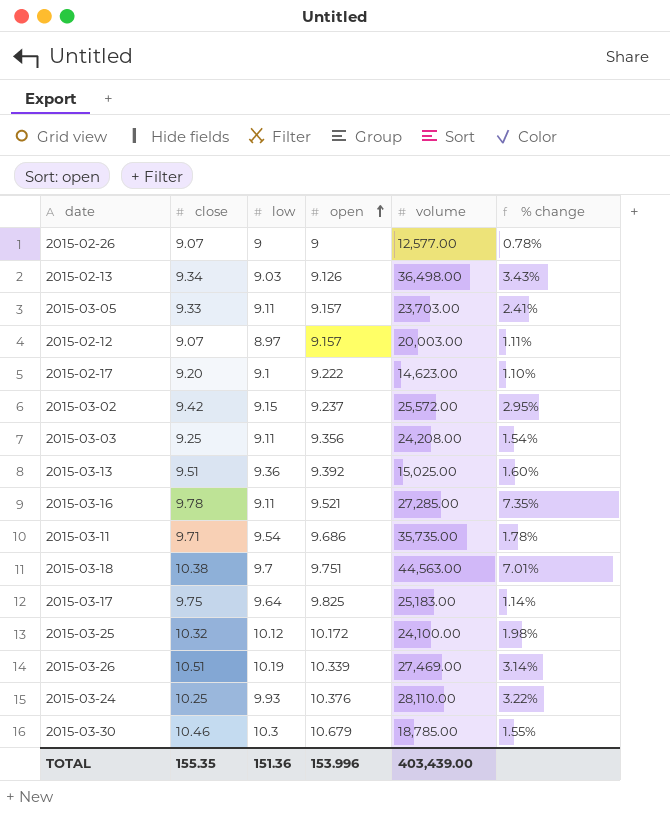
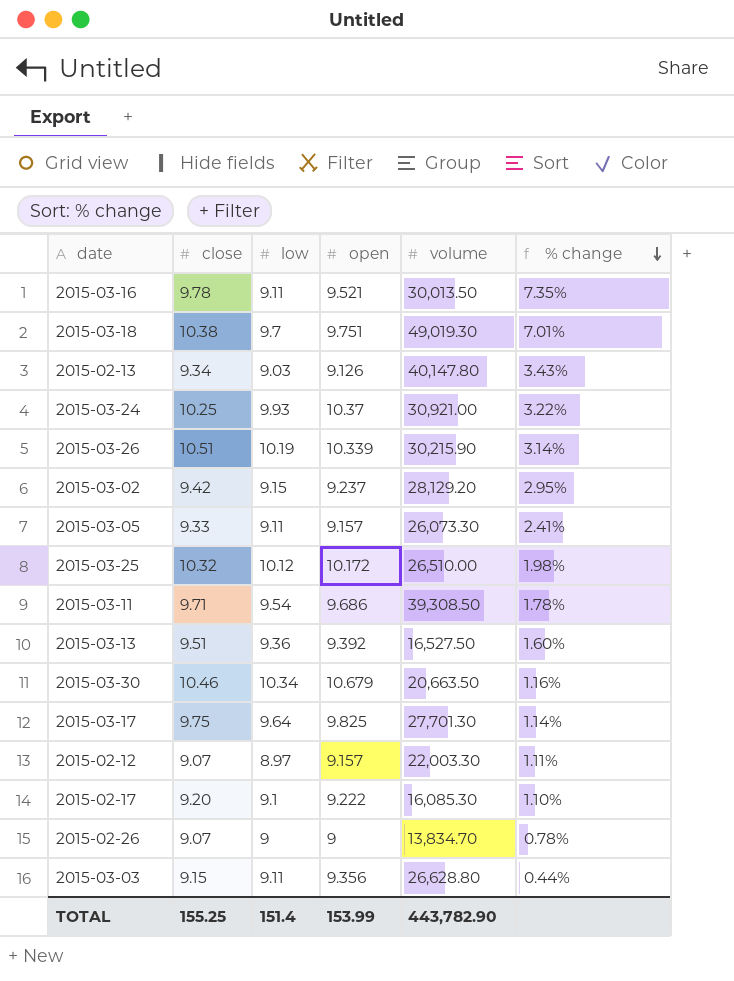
row order: open ascending -> % change descending
2015-03-16 | volume: 27,285.00 -> 30,013.50
2015-03-18 | volume: 44,563.00 -> 49,019.30
2015-02-13 | volume: 36,498.00 -> 40,147.80
2015-03-24 | open: 10.376 -> 10.37
2015-03-24 | volume: 28,110.00 -> 30,921.00
2015-03-26 | volume: 27,469.00 -> 30,215.90
2015-03-02 | volume: 25,572.00 -> 28,129.20
2015-03-05 | volume: 23,703.00 -> 26,073.30
2015-03-25 | volume: 24,100.00 -> 26,510.00
2015-03-11 | volume: 35,735.00 -> 39,308.50
2015-03-13 | volume: 15,025.00 -> 16,527.50
2015-03-30 | low: 10.3 -> 10.34
2015-03-30 | volume: 18,785.00 -> 20,663.50
2015-03-30 | % change: 1.55% -> 1.16%
2015-03-17 | volume: 25,183.00 -> 27,701.30
2015-02-12 | volume: 20,003.00 -> 22,003.30
2015-02-17 | volume: 14,623.00 -> 16,085.30
2015-02-26 | volume: 12,577.00 -> 13,834.70
2015-03-03 | close: 9.25 -> 9.15
2015-03-03 | volume: 24,208.00 -> 26,628.80
2015-03-03 | % change: 1.54% -> 0.44%
TOTAL | close: 155.35 -> 155.25
TOTAL | low: 151.36 -> 151.4
TOTAL | open: 153.996 -> 153.99
TOTAL | volume: 403,439.00 -> 443,782.90

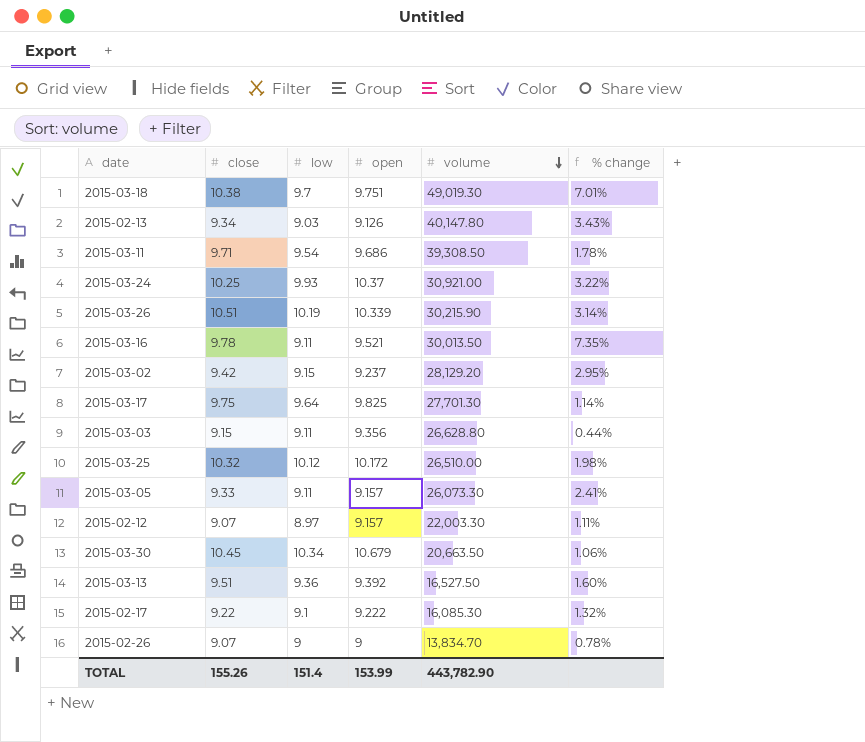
row order: % change descending -> volume descending
2015-03-30 | close: 10.46 -> 10.45
2015-03-30 | % change: 1.16% -> 1.06%
2015-02-17 | close: 9.20 -> 9.22
2015-02-17 | % change: 1.10% -> 1.32%
TOTAL | close: 155.25 -> 155.26

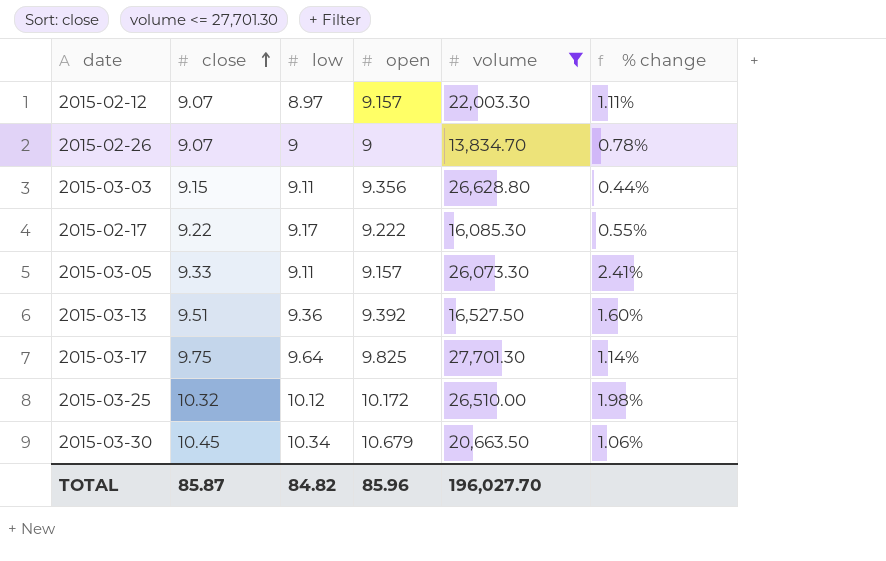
filter: none -> volume <= 27,701.30
row order: volume descending -> close ascending
2015-02-17 | low: 9.1 -> 9.17
2015-02-17 | % change: 1.32% -> 0.55%
TOTAL | close: 155.26 -> 85.87
TOTAL | low: 151.4 -> 84.82
TOTAL | open: 153.99 -> 85.96
TOTAL | volume: 443,782.90 -> 196,027.70

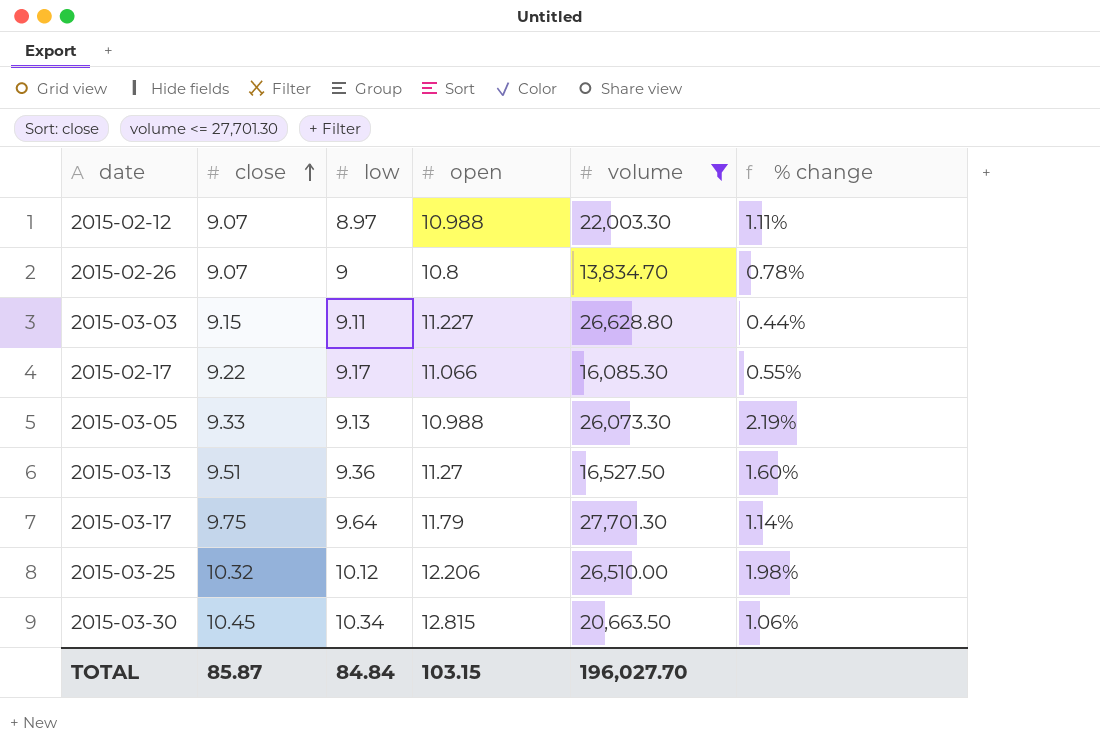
2015-02-12 | open: 9.157 -> 10.988
2015-02-26 | open: 9 -> 10.8
2015-03-03 | open: 9.356 -> 11.227
2015-02-17 | open: 9.222 -> 11.066
2015-03-05 | low: 9.11 -> 9.13
2015-03-05 | open: 9.157 -> 10.988
2015-03-05 | % change: 2.41% -> 2.19%
2015-03-13 | open: 9.392 -> 11.27
2015-03-17 | open: 9.825 -> 11.79
2015-03-25 | open: 10.172 -> 12.206
2015-03-30 | open: 10.679 -> 12.815
TOTAL | low: 84.82 -> 84.84
TOTAL | open: 85.96 -> 103.15

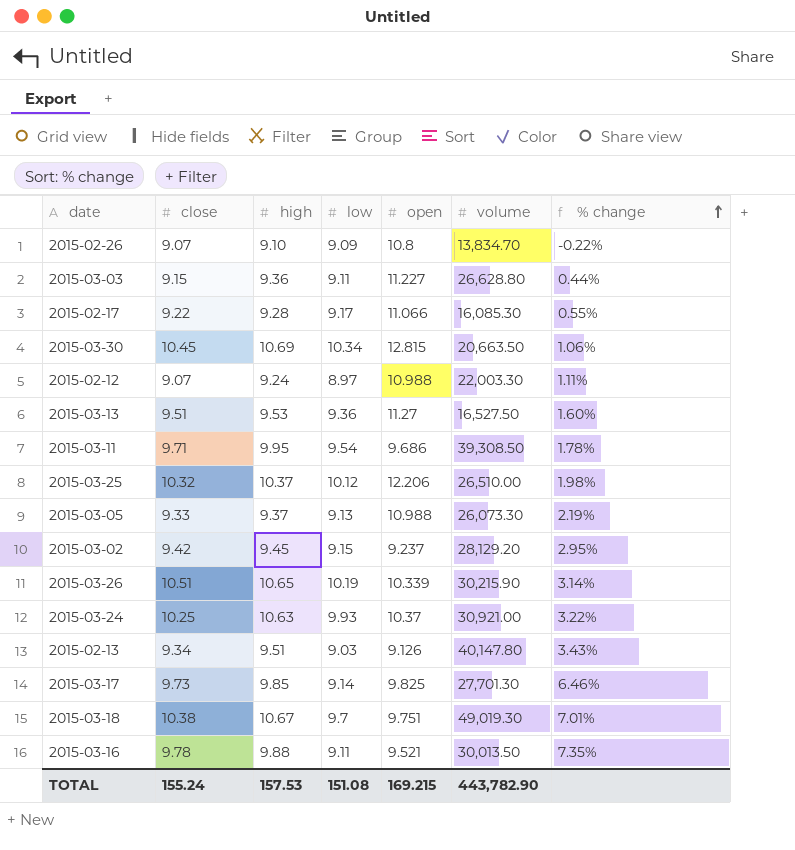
filter: volume <= 27,701.30 -> none
row order: close ascending -> % change ascending
column high | position: none -> 3
2015-02-26 | low: 9 -> 9.09
2015-02-26 | % change: 0.78% -> -0.22%
2015-03-17 | close: 9.75 -> 9.73
2015-03-17 | low: 9.64 -> 9.14
2015-03-17 | open: 11.79 -> 9.825
2015-03-17 | % change: 1.14% -> 6.46%
TOTAL | close: 85.87 -> 155.24
TOTAL | low: 84.84 -> 151.08
TOTAL | open: 103.15 -> 169.215
TOTAL | volume: 196,027.70 -> 443,782.90

